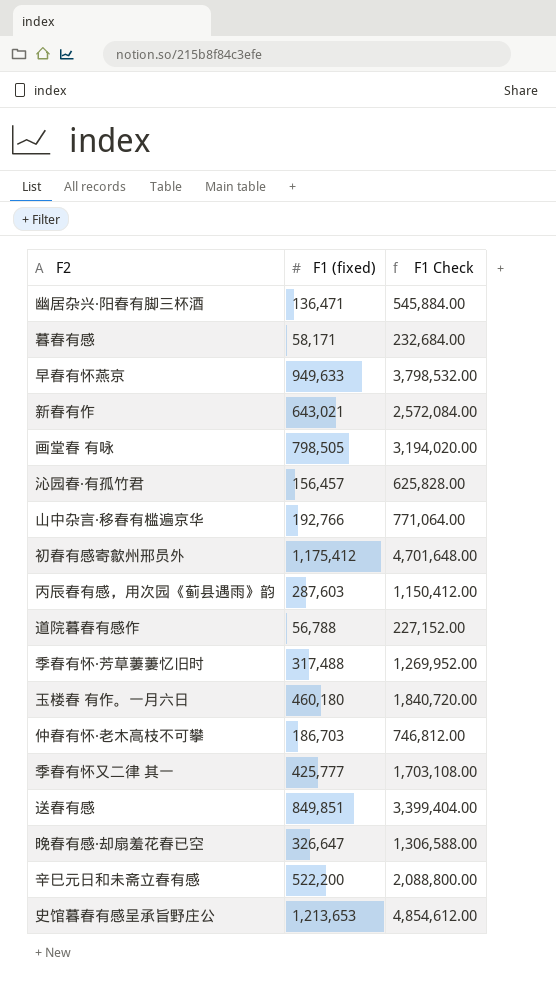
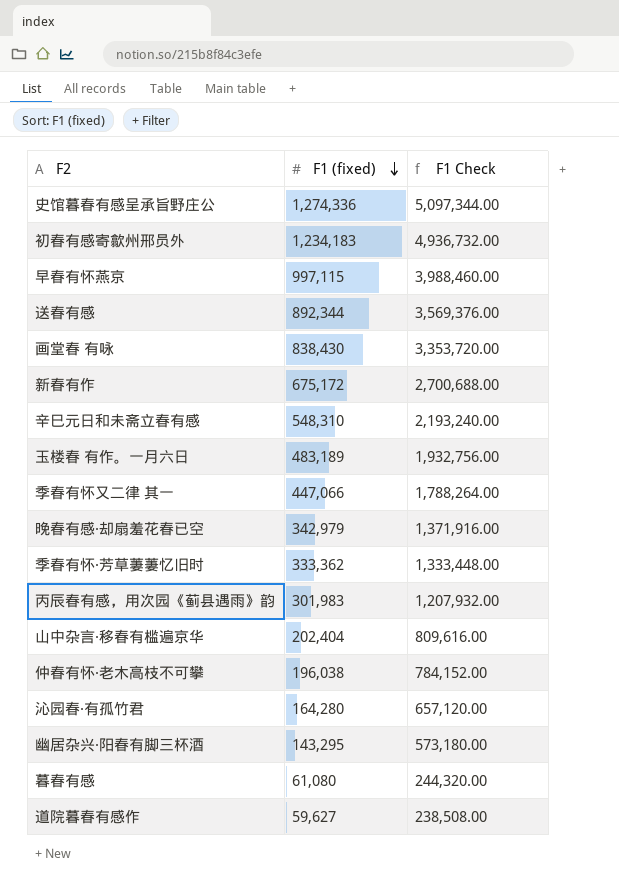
row order: none -> F1 (fixed) descending
史馆暮春有感呈承旨野庄公 | F1 (fixed): 1,213,653 -> 1,274,336
史馆暮春有感呈承旨野庄公 | F1 Check: 4,854,612.00 -> 5,097,344.00
初春有感寄歙州邢员外 | F1 (fixed): 1,175,412 -> 1,234,183
初春有感寄歙州邢员外 | F1 Check: 4,701,648.00 -> 4,936,732.00
早春有怀燕京 | F1 (fixed): 949,633 -> 997,115
早春有怀燕京 | F1 Check: 3,798,532.00 -> 3,988,460.00
送春有感 | F1 (fixed): 849,851 -> 892,344
送春有感 | F1 Check: 3,399,404.00 -> 3,569,376.00
画堂春 有咏 | F1 (fixed): 798,505 -> 838,430
画堂春 有咏 | F1 Check: 3,194,020.00 -> 3,353,720.00
新春有作 | F1 (fixed): 643,021 -> 675,172
新春有作 | F1 Check: 2,572,084.00 -> 2,700,688.00
辛巳元日和未斋立春有感 | F1 (fixed): 522,200 -> 548,310
辛巳元日和未斋立春有感 | F1 Check: 2,088,800.00 -> 2,193,240.00
玉楼春 有作。一月六日 | F1 (fixed): 460,180 -> 483,189
玉楼春 有作。一月六日 | F1 Check: 1,840,720.00 -> 1,932,756.00
季春有怀又二律 其一 | F1 (fixed): 425,777 -> 447,066
季春有怀又二律 其一 | F1 Check: 1,703,108.00 -> 1,788,264.00
晚春有感·却扇羞花春已空 | F1 (fixed): 326,647 -> 342,979
晚春有感·却扇羞花春已空 | F1 Check: 1,306,588.00 -> 1,371,916.00
季春有怀·芳草萋萋忆旧时 | F1 (fixed): 317,488 -> 333,362
季春有怀·芳草萋萋忆旧时 | F1 Check: 1,269,952.00 -> 1,333,448.00
丙辰春有感，用次园《蓟县遇雨》韵 | F1 (fixed): 287,603 -> 301,983
丙辰春有感，用次园《蓟县遇雨》韵 | F1 Check: 1,150,412.00 -> 1,207,932.00
山中杂言·移春有槛遍京华 | F1 (fixed): 192,766 -> 202,404
山中杂言·移春有槛遍京华 | F1 Check: 771,064.00 -> 809,616.00
仲春有怀·老木高枝不可攀 | F1 (fixed): 186,703 -> 196,038
仲春有怀·老木高枝不可攀 | F1 Check: 746,812.00 -> 784,152.00
沁园春·有孤竹君 | F1 (fixed): 156,457 -> 164,280
沁园春·有孤竹君 | F1 Check: 625,828.00 -> 657,120.00
幽居杂兴·阳春有脚三杯酒 | F1 (fixed): 136,471 -> 143,295
幽居杂兴·阳春有脚三杯酒 | F1 Check: 545,884.00 -> 573,180.00
暮春有感 | F1 (fixed): 58,171 -> 61,080
暮春有感 | F1 Check: 232,684.00 -> 244,320.00
道院暮春有感作 | F1 (fixed): 56,788 -> 59,627
道院暮春有感作 | F1 Check: 227,152.00 -> 238,508.00

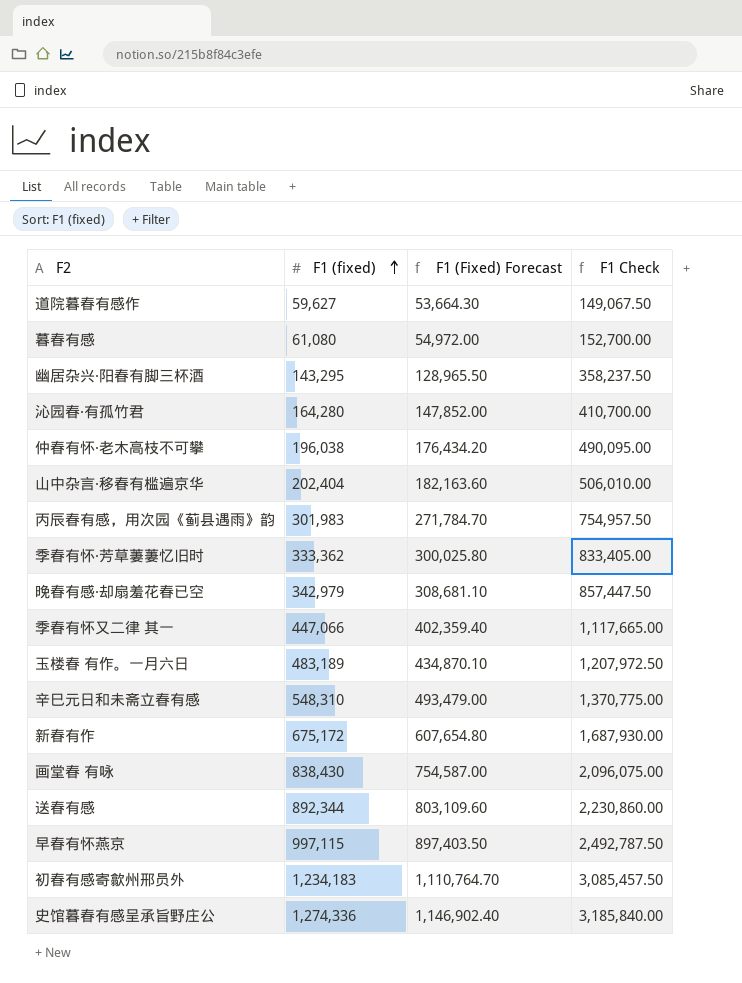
row order: F1 (fixed) descending -> F1 (fixed) ascending
column F1 (Fixed) Forecast | formula: none -> [F1 (fixed)] * 0.9
column F1 Check | formula: [F1 (fixed)] * 4 -> [F1 (fixed)] * 2.5

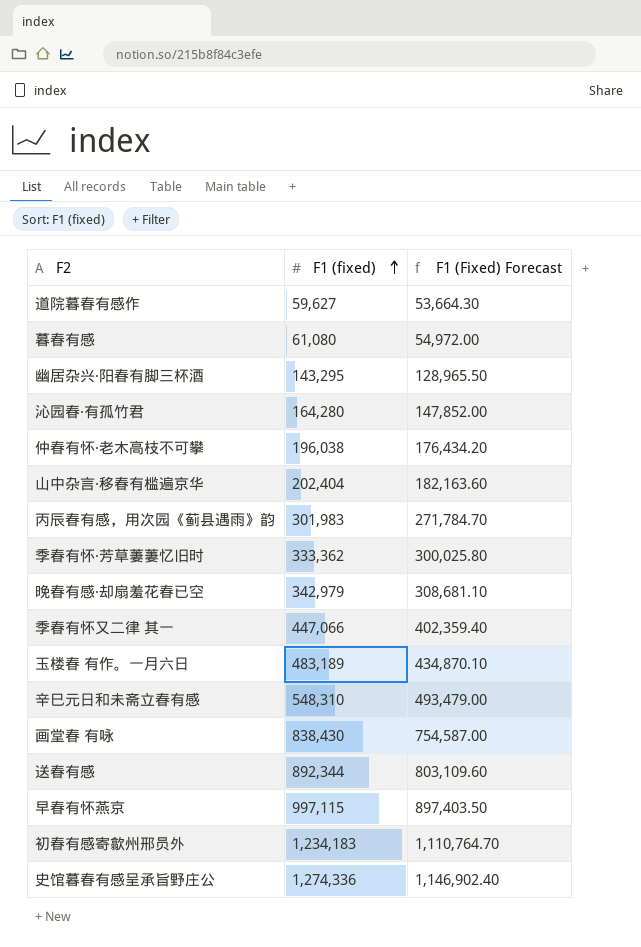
column F1 Check | formula: [F1 (fixed)] * 2.5 -> none
row 新春有作: 675,172 | 607,654.80 | 1,687,930.00 -> none

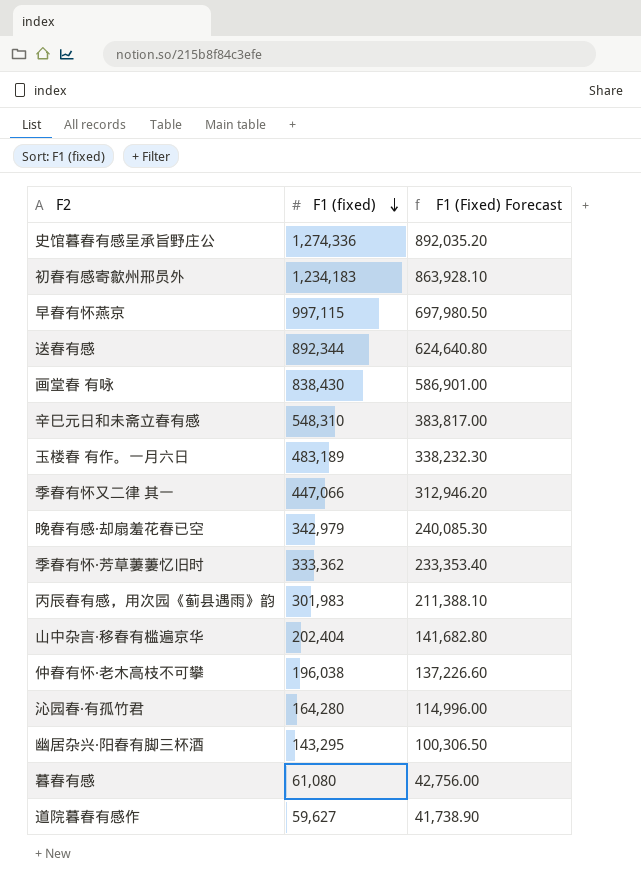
row order: F1 (fixed) ascending -> F1 (fixed) descending
column F1 (Fixed) Forecast | formula: [F1 (fixed)] * 0.9 -> [F1 (fixed)] * 0.7

